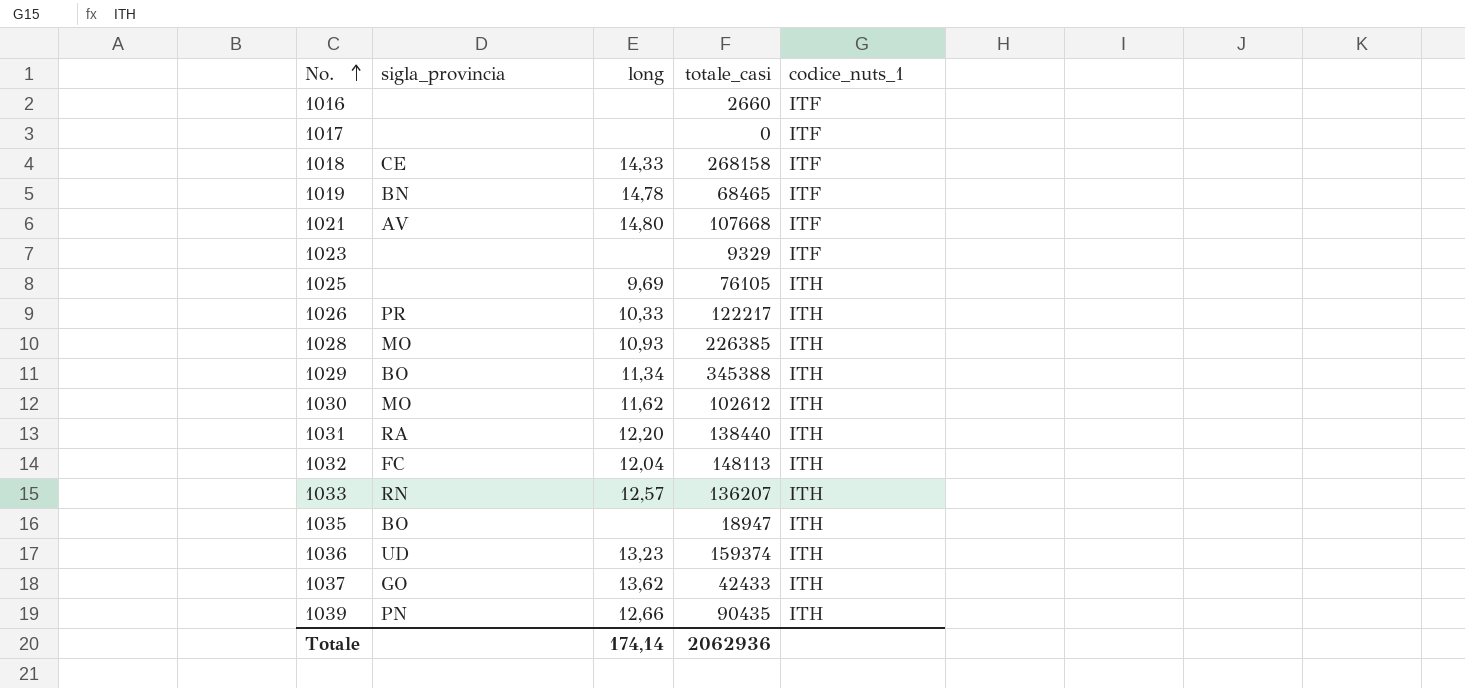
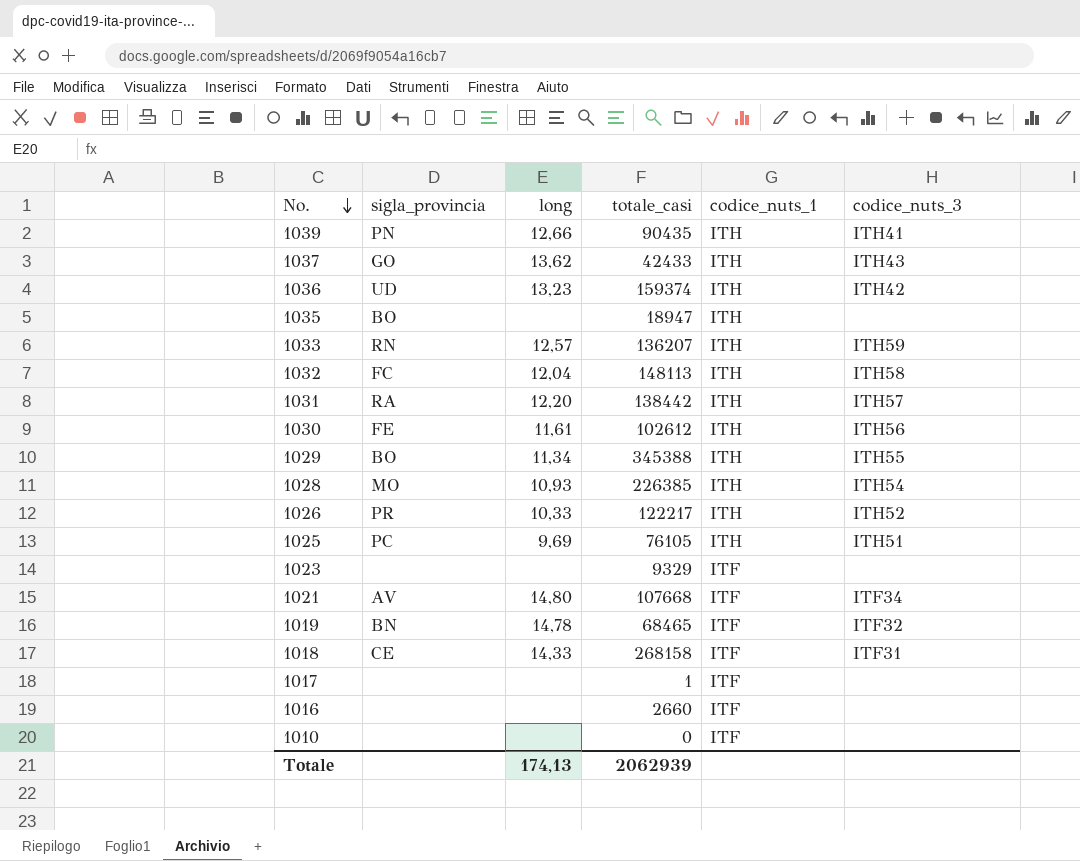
row order: No. ascending -> No. descending
column codice_nuts_3 | position: none -> 6
1031 | totale_casi: 138440 -> 138442
1030 | sigla_provincia: MO -> FE
1030 | long: 11,62 -> 11,61
1025 | sigla_provincia: none -> PC
1017 | totale_casi: 0 -> 1
row 1010: none -> none | none | 0 | ITF | none
Totale | long: 174,14 -> 174,13
Totale | totale_casi: 2062936 -> 2062939

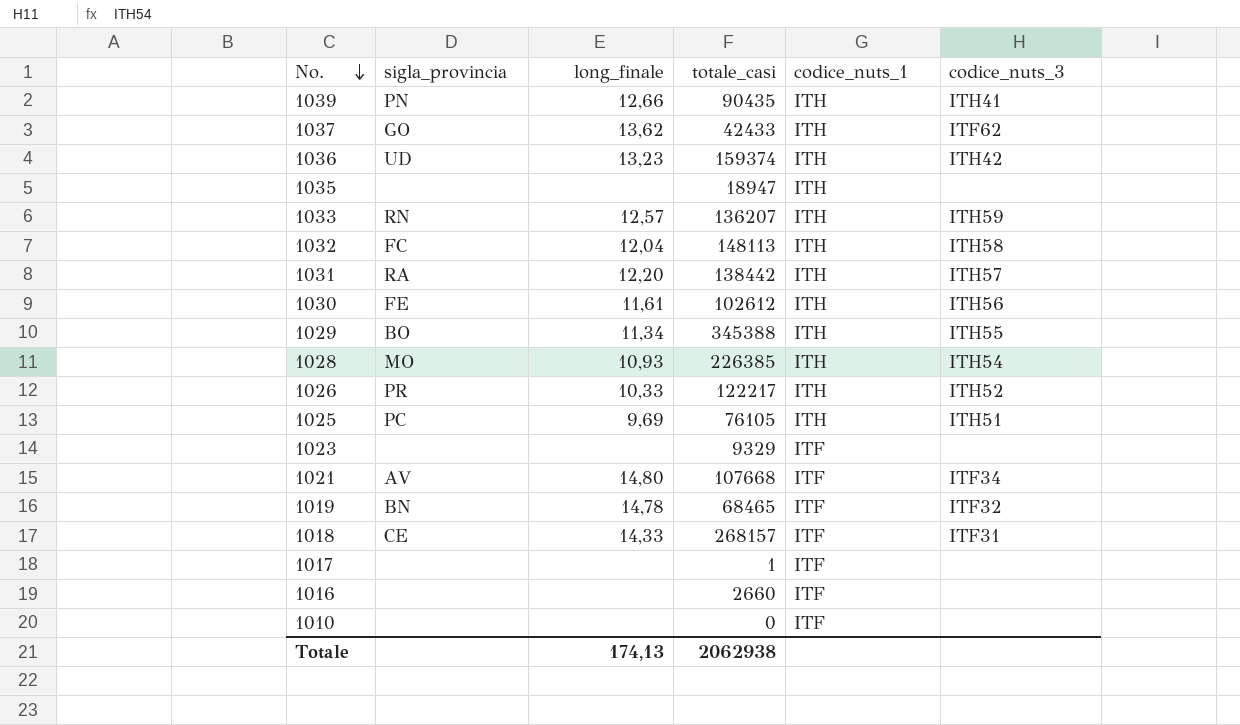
column name: long -> long_finale
1037 | codice_nuts_3: ITH43 -> ITF62
1035 | sigla_provincia: BO -> none
1018 | totale_casi: 268158 -> 268157
Totale | totale_casi: 2062939 -> 2062938

